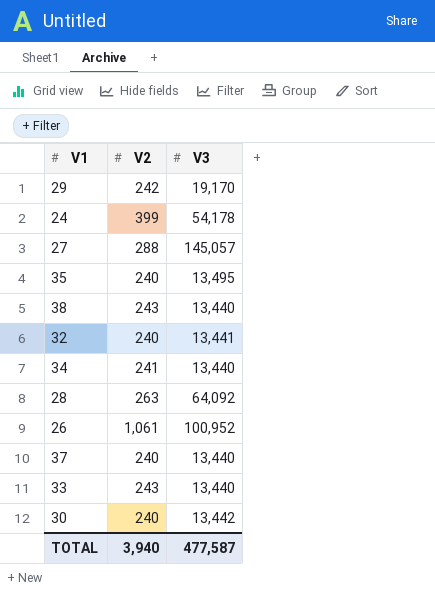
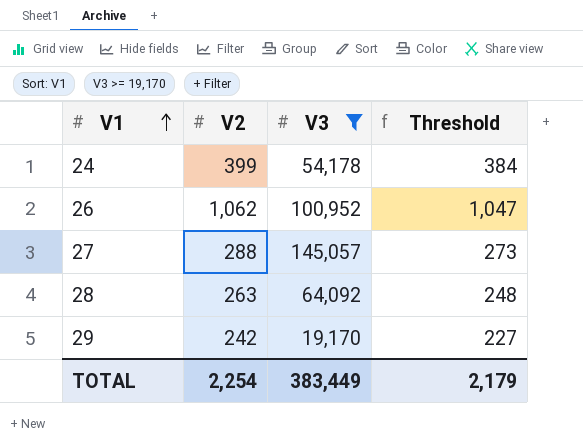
filter: none -> V3 >= 19,170
row order: none -> V1 ascending
column Threshold | formula: none -> [V2] - 15
26 | V2: 1,061 -> 1,062
TOTAL | V2: 3,940 -> 2,254
TOTAL | V3: 477,587 -> 383,449

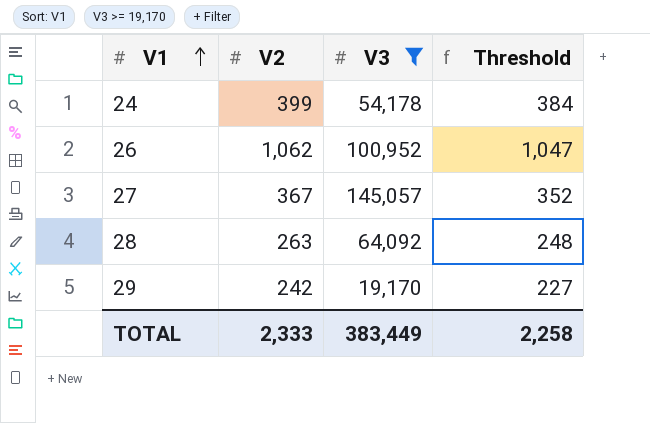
27 | V2: 288 -> 367
27 | Threshold: 273 -> 352
TOTAL | V2: 2,254 -> 2,333
TOTAL | Threshold: 2,179 -> 2,258

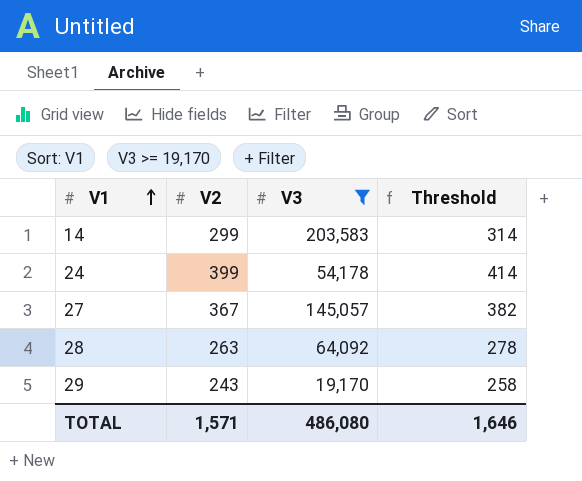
column Threshold | formula: [V2] - 15 -> [V2] + 15
row 26: 1,062 | 100,952 | 1,047 -> none
row 14: none -> 299 | 203,583 | 314
29 | V2: 242 -> 243
TOTAL | V2: 2,333 -> 1,571
TOTAL | V3: 383,449 -> 486,080
TOTAL | Threshold: 2,258 -> 1,646

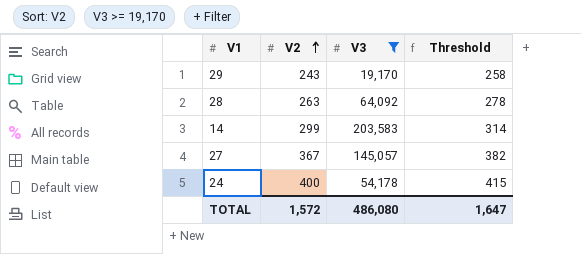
row order: V1 ascending -> V2 ascending
24 | V2: 399 -> 400
24 | Threshold: 414 -> 415
TOTAL | V2: 1,571 -> 1,572
TOTAL | Threshold: 1,646 -> 1,647

